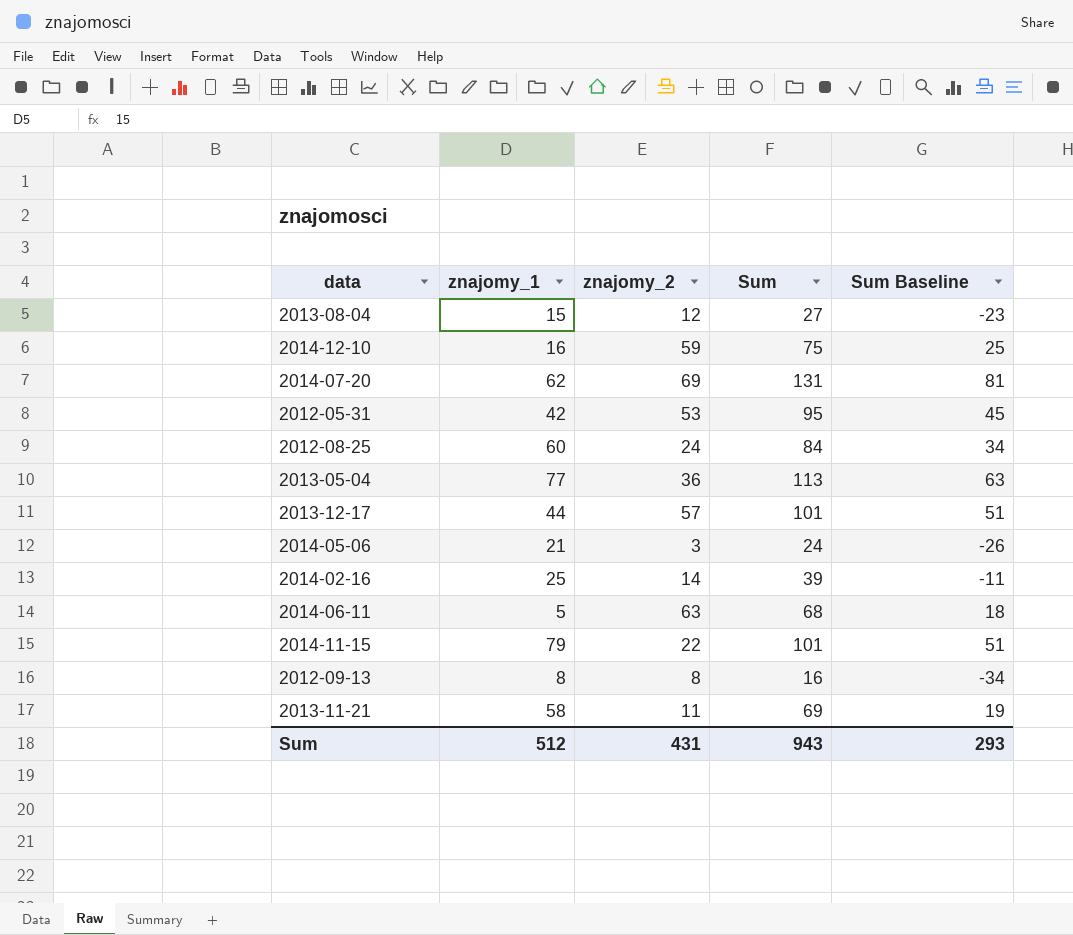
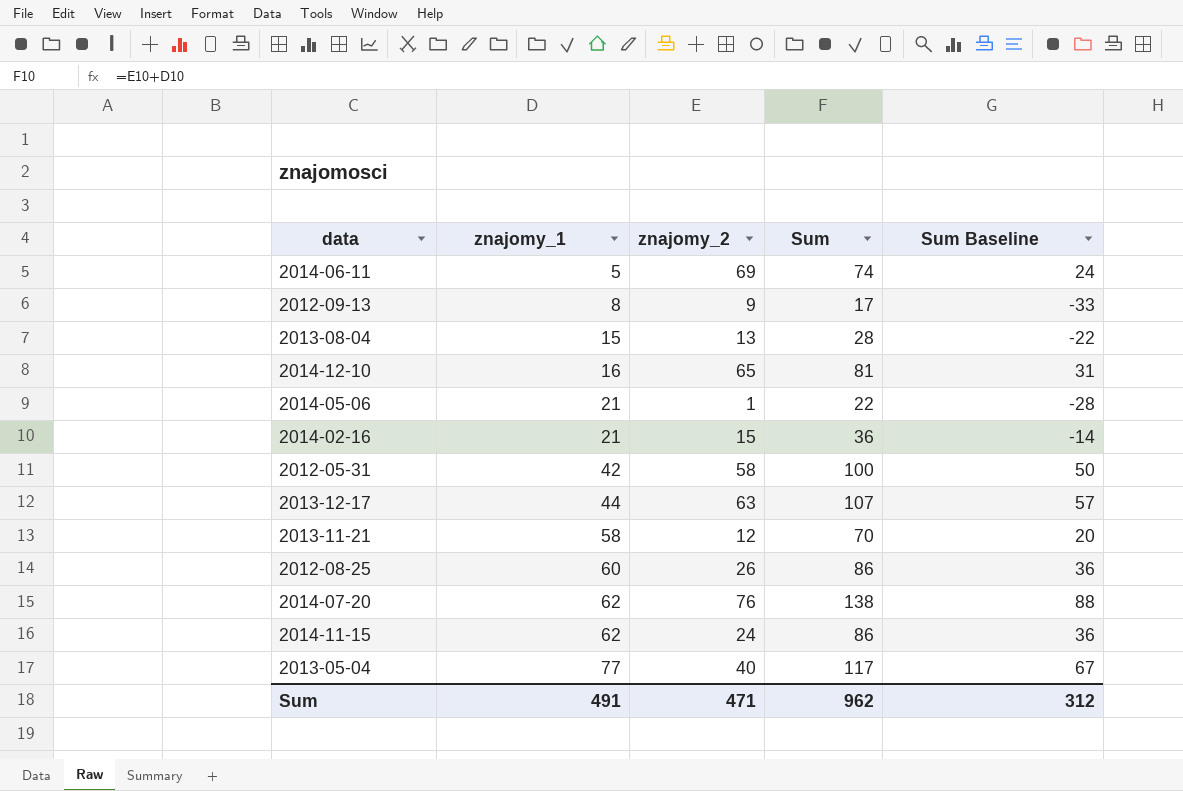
row order: none -> znajomy_1 ascending
2014-06-11 | znajomy_2: 63 -> 69
2014-06-11 | Sum: 68 -> 74
2014-06-11 | Sum Baseline: 18 -> 24
2012-09-13 | znajomy_2: 8 -> 9
2012-09-13 | Sum: 16 -> 17
2012-09-13 | Sum Baseline: -34 -> -33
2013-08-04 | znajomy_2: 12 -> 13
2013-08-04 | Sum: 27 -> 28
2013-08-04 | Sum Baseline: -23 -> -22
2014-12-10 | znajomy_2: 59 -> 65
2014-12-10 | Sum: 75 -> 81
2014-12-10 | Sum Baseline: 25 -> 31
2014-05-06 | znajomy_2: 3 -> 1
2014-05-06 | Sum: 24 -> 22
2014-05-06 | Sum Baseline: -26 -> -28
2014-02-16 | znajomy_1: 25 -> 21
2014-02-16 | znajomy_2: 14 -> 15
2014-02-16 | Sum: 39 -> 36
2014-02-16 | Sum Baseline: -11 -> -14
2012-05-31 | znajomy_2: 53 -> 58
2012-05-31 | Sum: 95 -> 100
2012-05-31 | Sum Baseline: 45 -> 50
2013-12-17 | znajomy_2: 57 -> 63
2013-12-17 | Sum: 101 -> 107
2013-12-17 | Sum Baseline: 51 -> 57
2013-11-21 | znajomy_2: 11 -> 12
2013-11-21 | Sum: 69 -> 70
2013-11-21 | Sum Baseline: 19 -> 20
2012-08-25 | znajomy_2: 24 -> 26
2012-08-25 | Sum: 84 -> 86
2012-08-25 | Sum Baseline: 34 -> 36
2014-07-20 | znajomy_2: 69 -> 76
2014-07-20 | Sum: 131 -> 138
2014-07-20 | Sum Baseline: 81 -> 88
2014-11-15 | znajomy_1: 79 -> 62
2014-11-15 | znajomy_2: 22 -> 24
2014-11-15 | Sum: 101 -> 86
2014-11-15 | Sum Baseline: 51 -> 36
2013-05-04 | znajomy_2: 36 -> 40
2013-05-04 | Sum: 113 -> 117
2013-05-04 | Sum Baseline: 63 -> 67
Sum | znajomy_1: 512 -> 491
Sum | znajomy_2: 431 -> 471
Sum | Sum: 943 -> 962
Sum | Sum Baseline: 293 -> 312

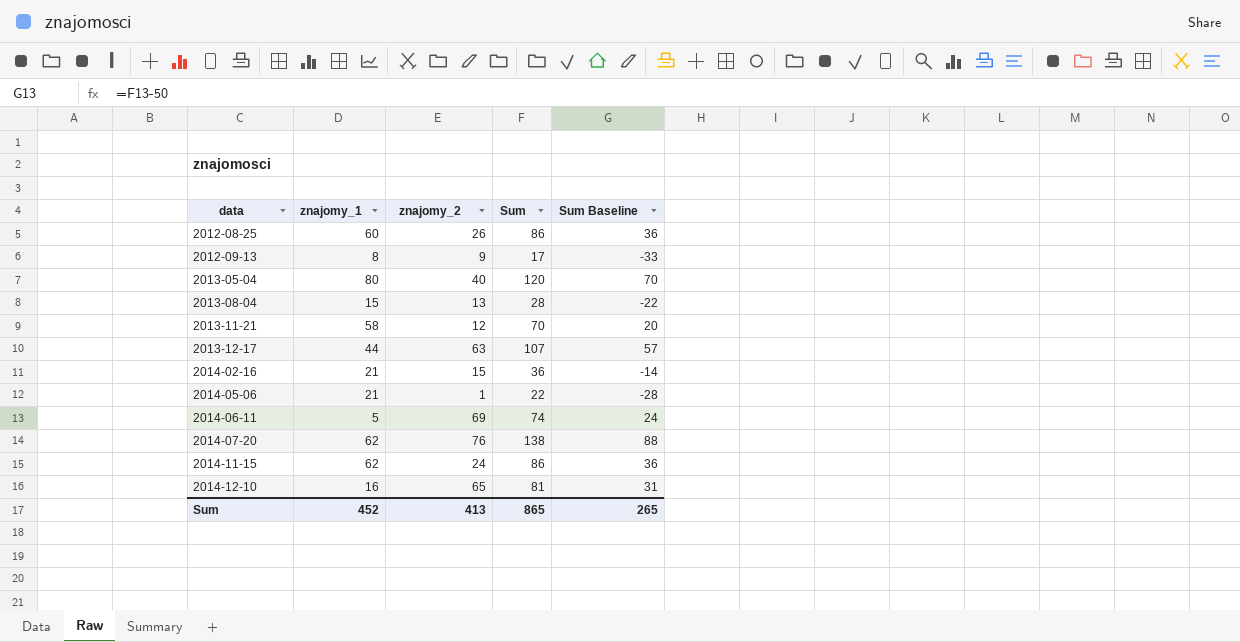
row order: znajomy_1 ascending -> data ascending
row 2012-05-31: 42 | 58 | 100 | 50 -> none
2013-05-04 | znajomy_1: 77 -> 80
2013-05-04 | Sum: 117 -> 120
2013-05-04 | Sum Baseline: 67 -> 70
Sum | znajomy_1: 491 -> 452
Sum | znajomy_2: 471 -> 413
Sum | Sum: 962 -> 865
Sum | Sum Baseline: 312 -> 265

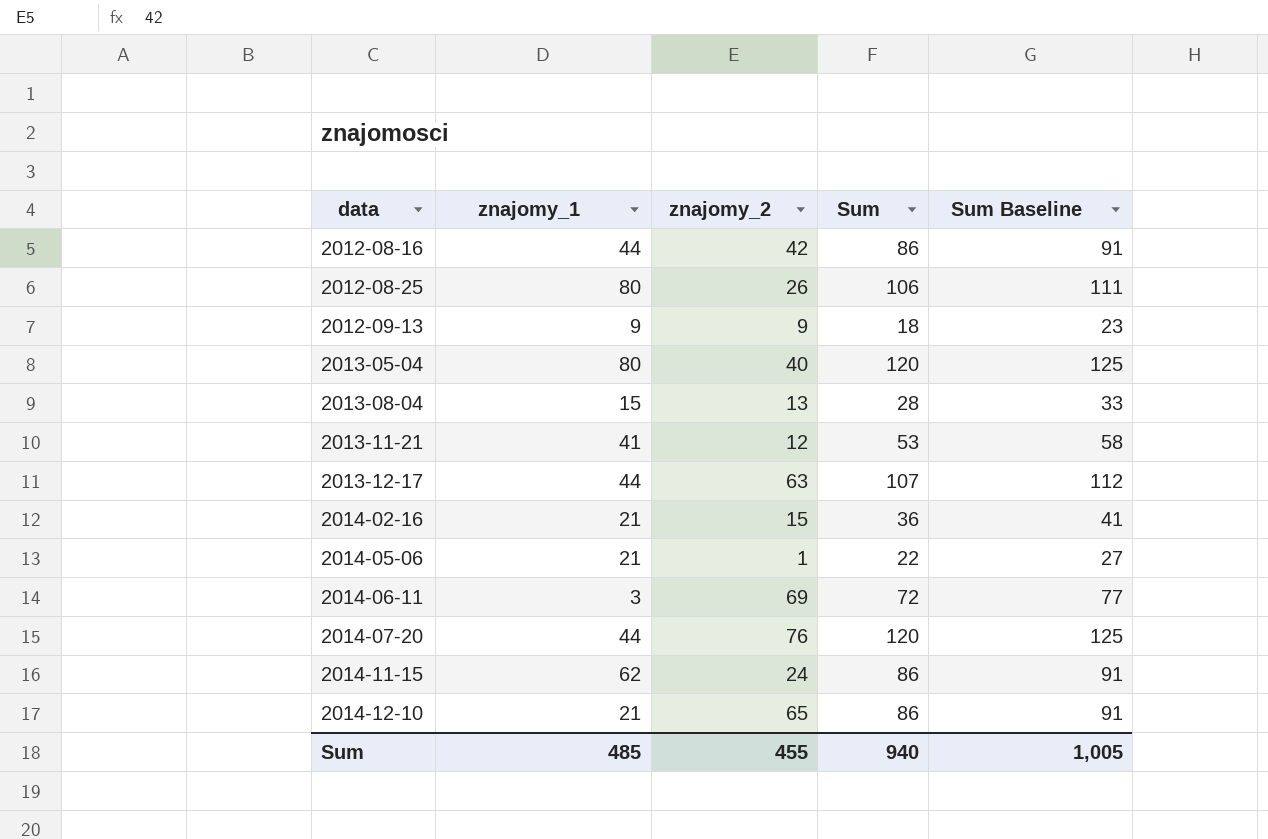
column Sum Baseline | formula: [Sum] - 50 -> [Sum] + 5
row 2012-08-16: none -> 44 | 42 | 86 | 91
2012-08-25 | znajomy_1: 60 -> 80
2012-08-25 | Sum: 86 -> 106
2012-09-13 | znajomy_1: 8 -> 9
2012-09-13 | Sum: 17 -> 18
2013-11-21 | znajomy_1: 58 -> 41
2013-11-21 | Sum: 70 -> 53
2014-06-11 | znajomy_1: 5 -> 3
2014-06-11 | Sum: 74 -> 72
2014-07-20 | znajomy_1: 62 -> 44
2014-07-20 | Sum: 138 -> 120
2014-12-10 | znajomy_1: 16 -> 21
2014-12-10 | Sum: 81 -> 86
Sum | znajomy_1: 452 -> 485
Sum | znajomy_2: 413 -> 455
Sum | Sum: 865 -> 940
Sum | Sum Baseline: 265 -> 1,005

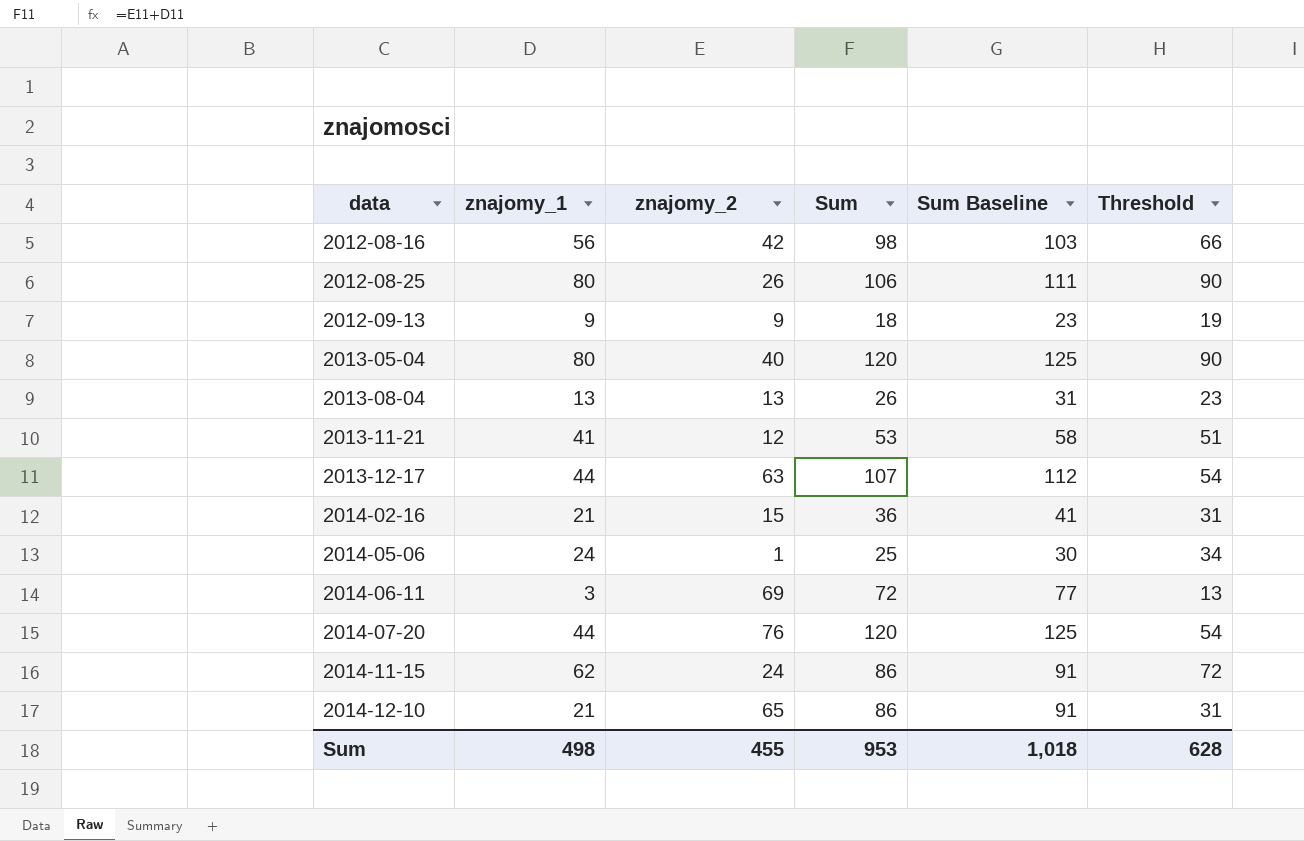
column Threshold | formula: none -> [znajomy_1] + 10
2012-08-16 | znajomy_1: 44 -> 56
2012-08-16 | Sum: 86 -> 98
2012-08-16 | Sum Baseline: 91 -> 103
2013-08-04 | znajomy_1: 15 -> 13
2013-08-04 | Sum: 28 -> 26
2013-08-04 | Sum Baseline: 33 -> 31
2014-05-06 | znajomy_1: 21 -> 24
2014-05-06 | Sum: 22 -> 25
2014-05-06 | Sum Baseline: 27 -> 30
Sum | znajomy_1: 485 -> 498
Sum | Sum: 940 -> 953
Sum | Sum Baseline: 1,005 -> 1,018

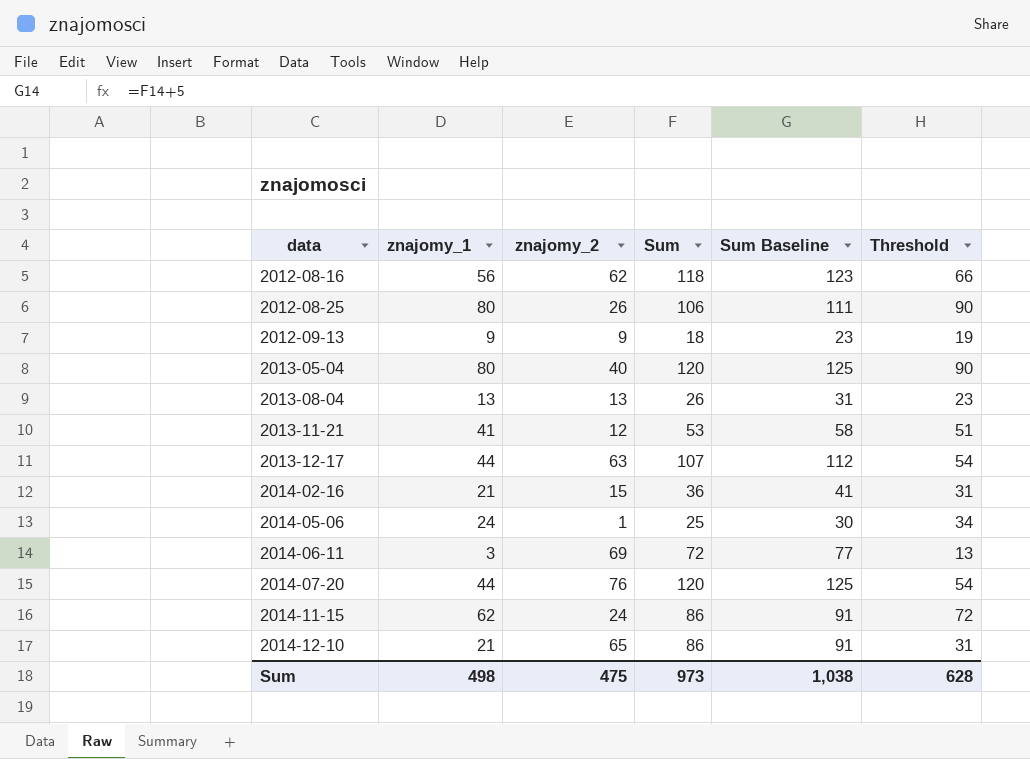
2012-08-16 | znajomy_2: 42 -> 62
2012-08-16 | Sum: 98 -> 118
2012-08-16 | Sum Baseline: 103 -> 123
Sum | znajomy_2: 455 -> 475
Sum | Sum: 953 -> 973
Sum | Sum Baseline: 1,018 -> 1,038

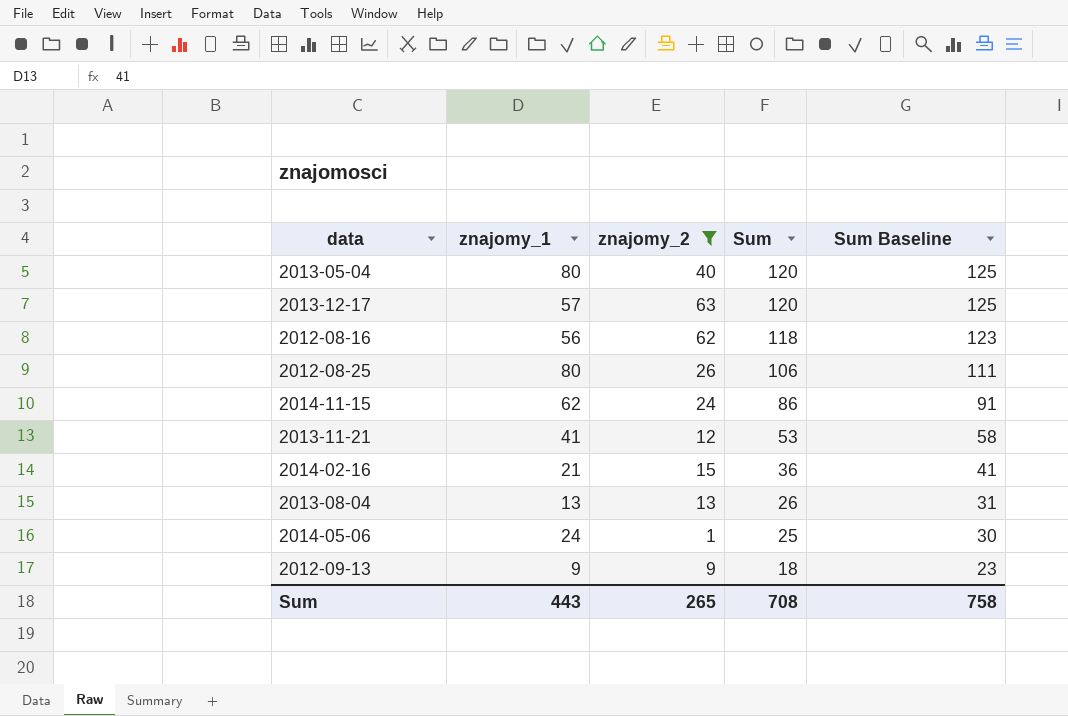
filter: none -> znajomy_2 <= 63
row order: data ascending -> Sum descending
column Threshold | formula: [znajomy_1] + 10 -> none
2013-12-17 | znajomy_1: 44 -> 57
2013-12-17 | Sum: 107 -> 120
2013-12-17 | Sum Baseline: 112 -> 125
Sum | znajomy_1: 498 -> 443
Sum | znajomy_2: 475 -> 265
Sum | Sum: 973 -> 708
Sum | Sum Baseline: 1,038 -> 758

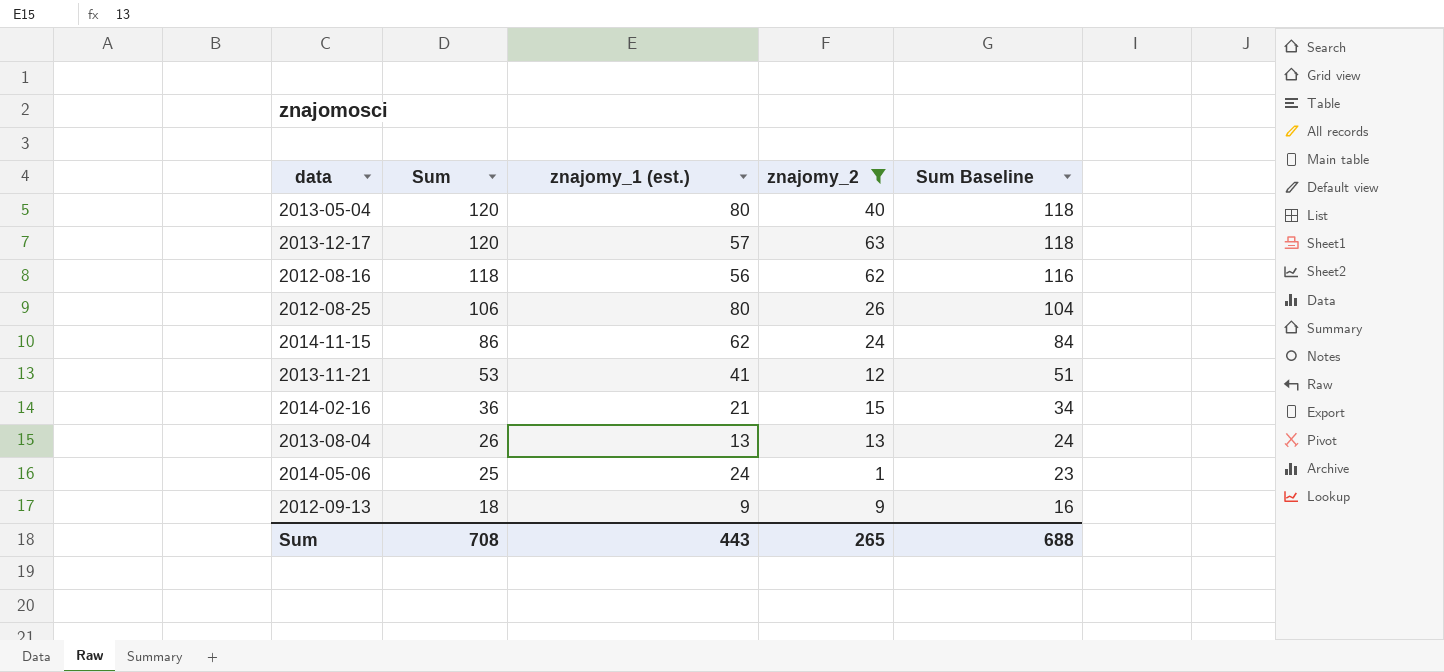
column Sum | position: 4 -> 2
column name: znajomy_1 -> znajomy_1 (est.)
column Sum Baseline | formula: [Sum] + 5 -> [Sum] - 2
Sum | Sum Baseline: 758 -> 688

